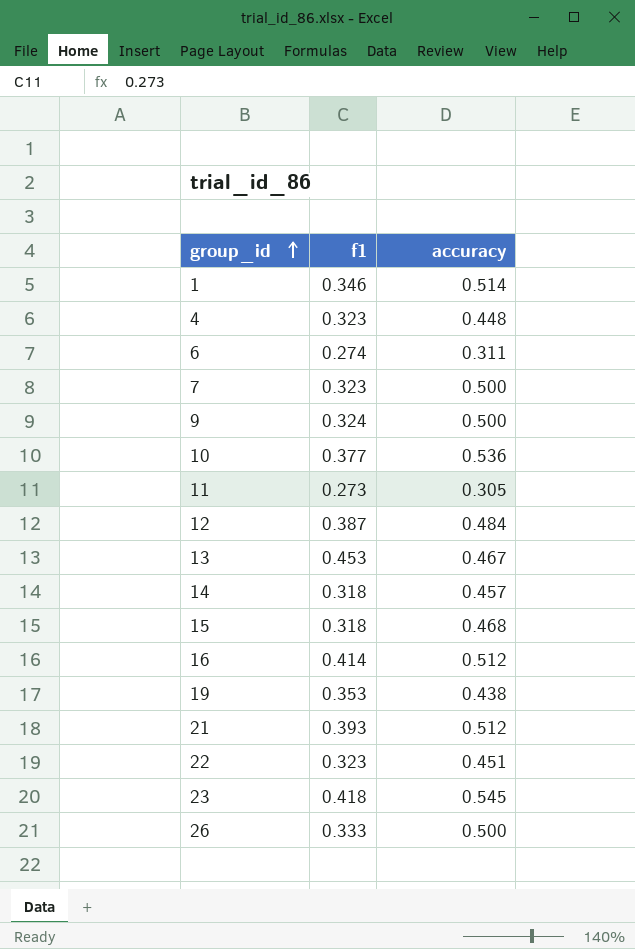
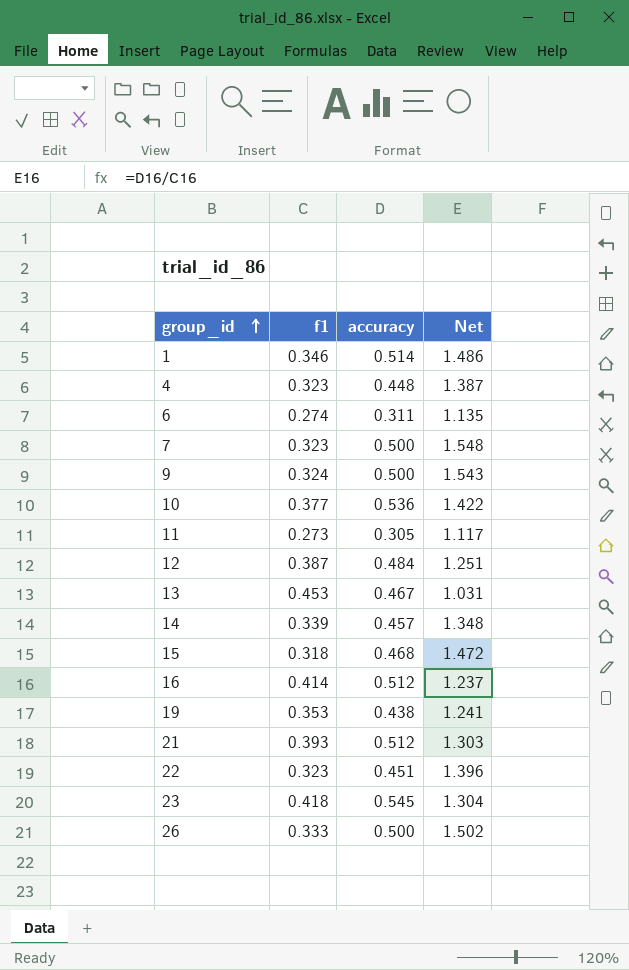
column Net | formula: none -> [accuracy] / [f1]
14 | f1: 0.318 -> 0.339

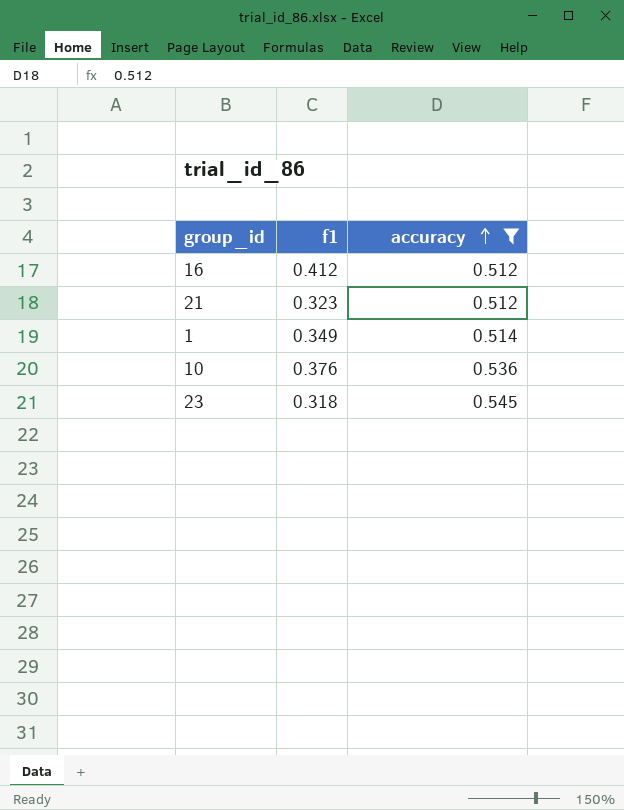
filter: none -> accuracy >= 0.512
row order: group_id ascending -> accuracy ascending
column Net | formula: [accuracy] / [f1] -> none
16 | f1: 0.414 -> 0.412
21 | f1: 0.393 -> 0.323
1 | f1: 0.346 -> 0.349
10 | f1: 0.377 -> 0.376
23 | f1: 0.418 -> 0.318

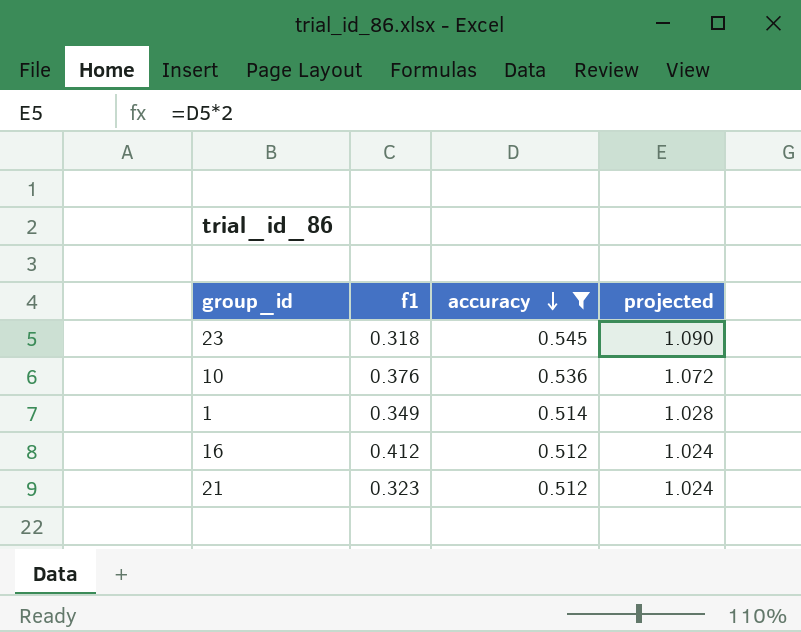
row order: accuracy ascending -> accuracy descending
column projected | formula: none -> [accuracy] * 2

